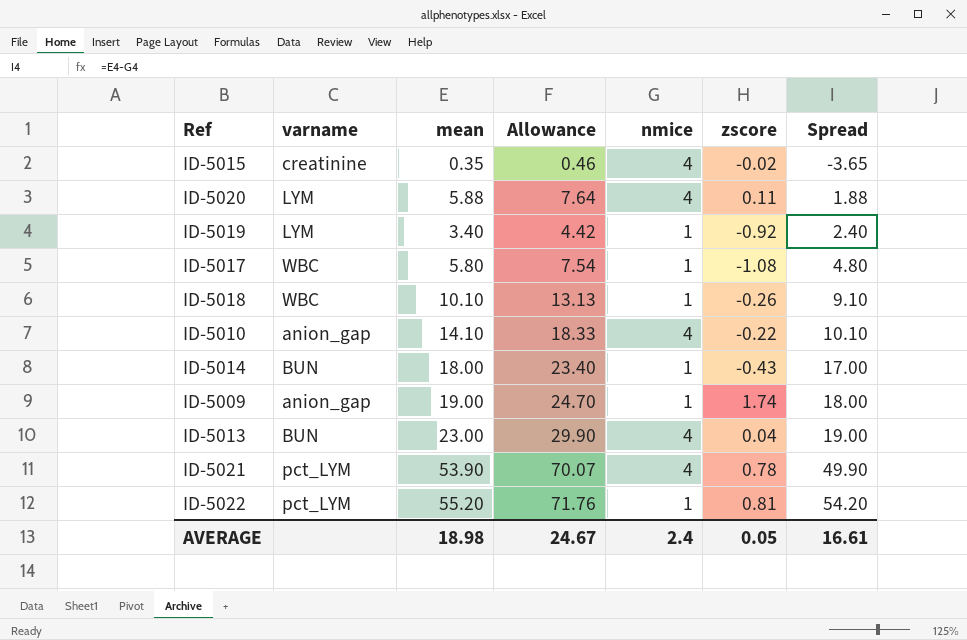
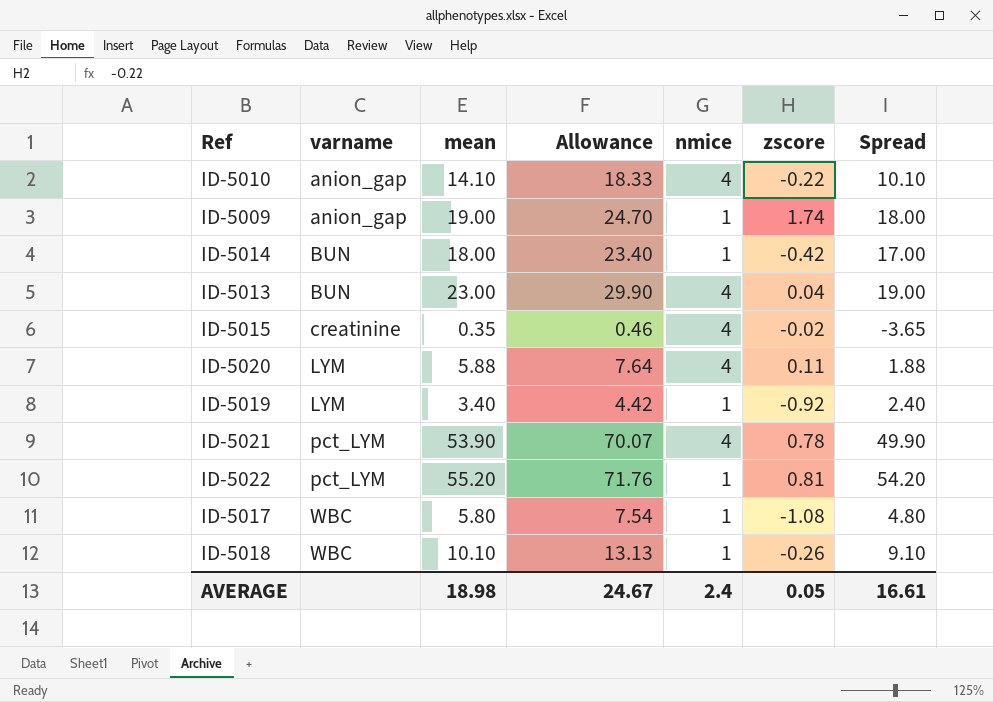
row order: Spread ascending -> varname ascending
ID-5014 | zscore: -0.43 -> -0.42

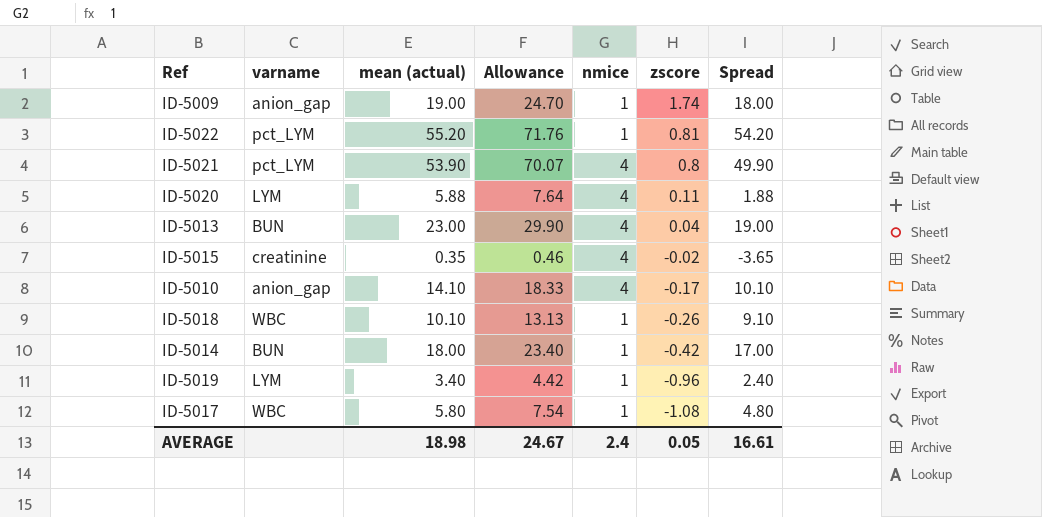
row order: varname ascending -> zscore descending
column name: mean -> mean (actual)
ID-5021 | zscore: 0.78 -> 0.8
ID-5010 | zscore: -0.22 -> -0.17
ID-5019 | zscore: -0.92 -> -0.96

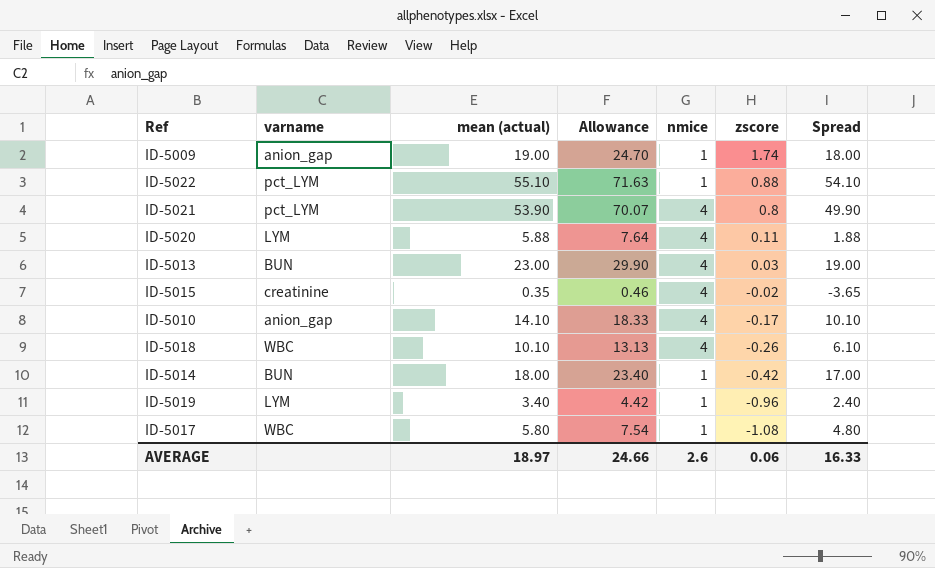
ID-5022 | mean (actual): 55.20 -> 55.10
ID-5022 | Allowance: 71.76 -> 71.63
ID-5022 | zscore: 0.81 -> 0.88
ID-5022 | Spread: 54.20 -> 54.10
ID-5013 | zscore: 0.04 -> 0.03
ID-5018 | nmice: 1 -> 4
ID-5018 | Spread: 9.10 -> 6.10
AVERAGE | mean (actual): 18.98 -> 18.97
AVERAGE | Allowance: 24.67 -> 24.66
AVERAGE | nmice: 2.4 -> 2.6
AVERAGE | zscore: 0.05 -> 0.06
AVERAGE | Spread: 16.61 -> 16.33

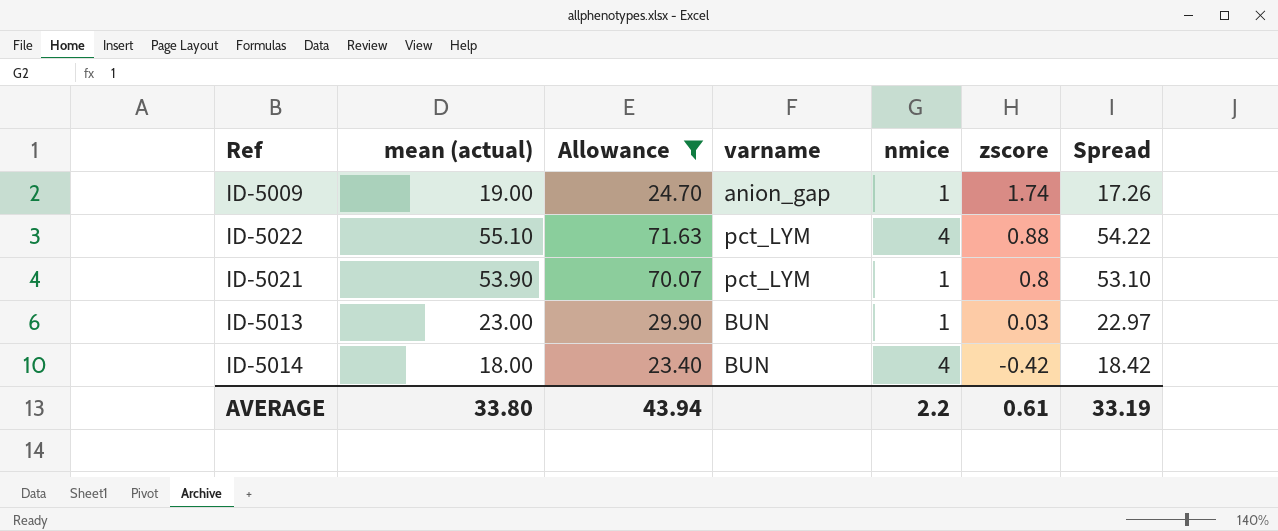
filter: none -> Allowance >= 23.40
column varname | position: 2 -> 4
column Spread | formula: [mean (actual)] - [nmice] -> [mean (actual)] - [zscore]
ID-5022 | nmice: 1 -> 4
ID-5021 | nmice: 4 -> 1
ID-5013 | nmice: 4 -> 1
ID-5014 | nmice: 1 -> 4
AVERAGE | mean (actual): 18.97 -> 33.80
AVERAGE | Allowance: 24.66 -> 43.94
AVERAGE | nmice: 2.6 -> 2.2
AVERAGE | zscore: 0.06 -> 0.61
AVERAGE | Spread: 16.33 -> 33.19

